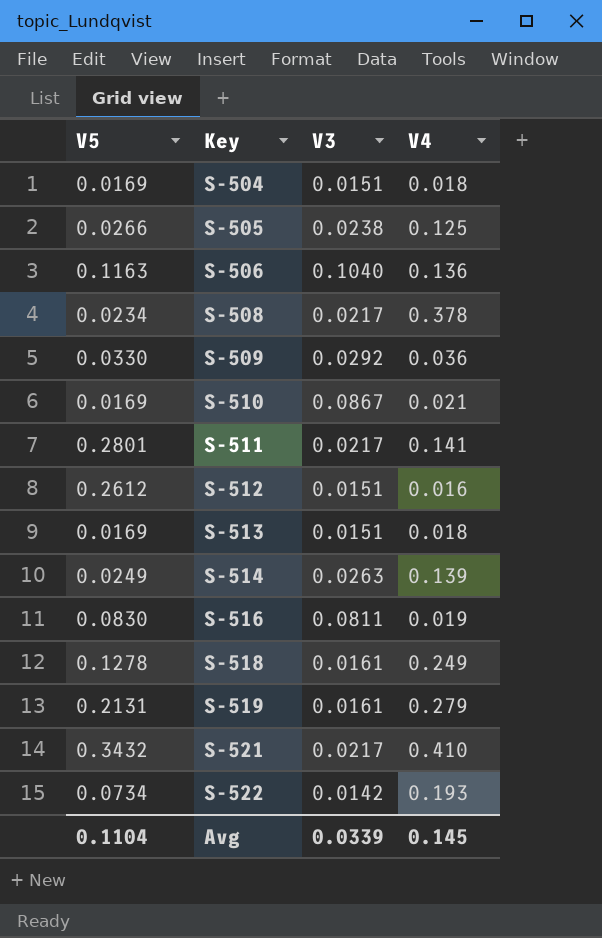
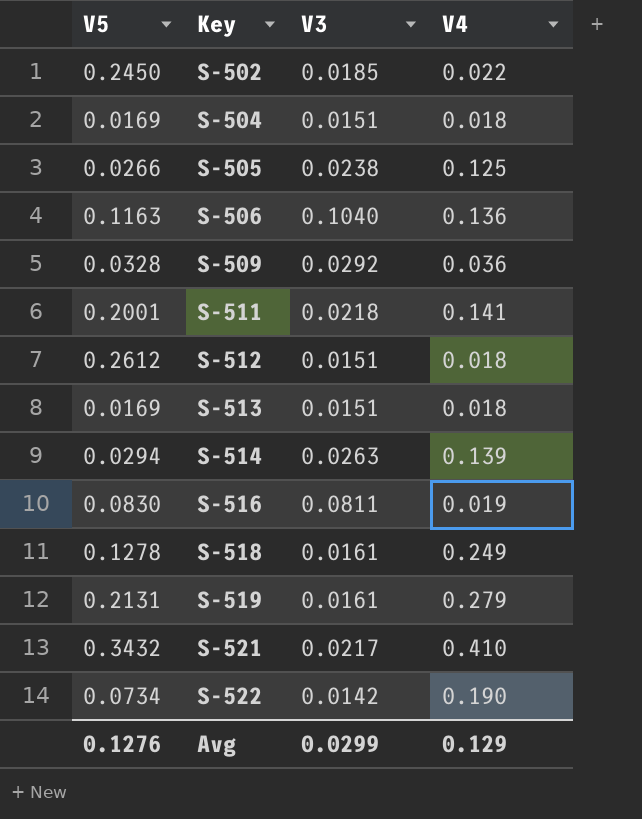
row S-508: 0.0234 | 0.0217 | 0.378 -> none
row S-510: 0.0169 | 0.0867 | 0.021 -> none
row S-502: none -> 0.2450 | 0.0185 | 0.022
S-509 | V5: 0.0330 -> 0.0328
S-511 | V5: 0.2801 -> 0.2001
S-511 | V3: 0.0217 -> 0.0218
S-512 | V4: 0.016 -> 0.018
S-514 | V5: 0.0249 -> 0.0294
S-522 | V4: 0.193 -> 0.190
Avg | V5: 0.1104 -> 0.1276
Avg | V3: 0.0339 -> 0.0299
Avg | V4: 0.145 -> 0.129

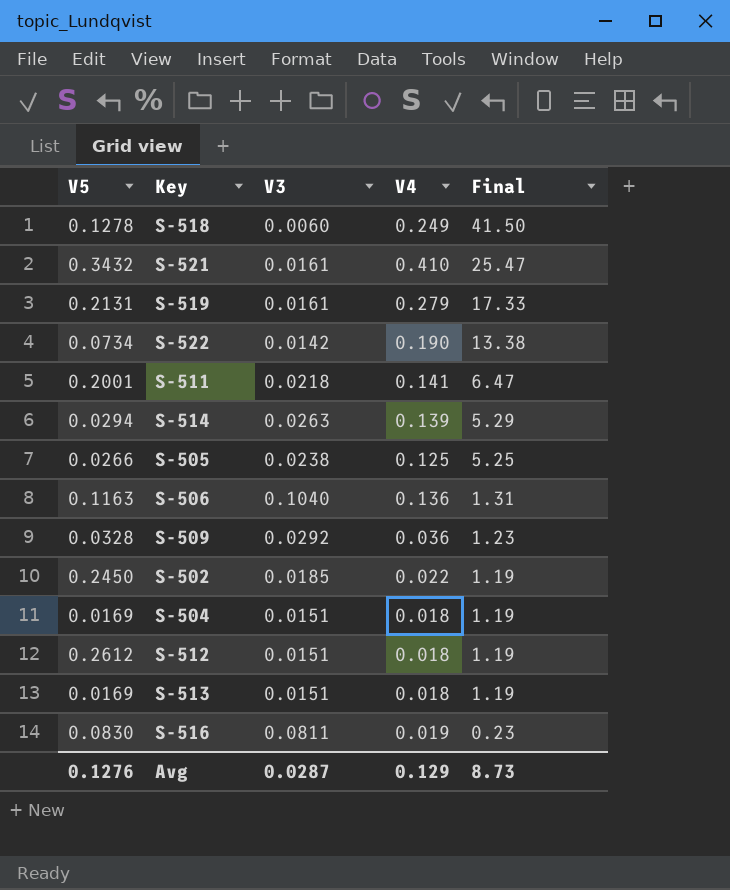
row order: Key ascending -> Final descending
column Final | formula: none -> [V4] / [V3]
S-518 | V3: 0.0161 -> 0.0060
S-521 | V3: 0.0217 -> 0.0161
Avg | V3: 0.0299 -> 0.0287

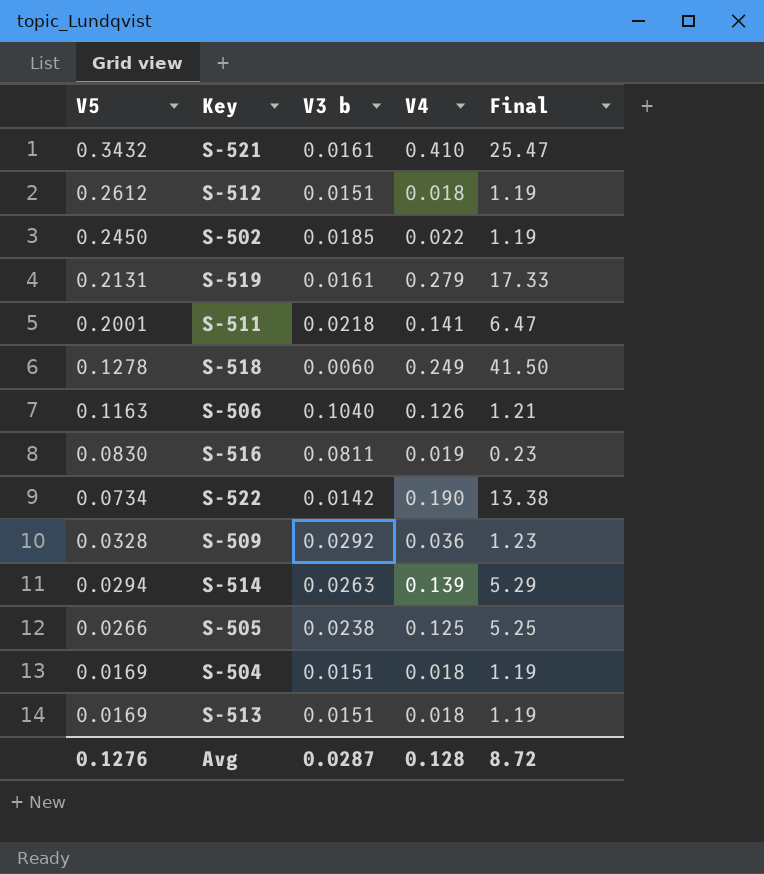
row order: Final descending -> V5 descending
column name: V3 -> V3 b
S-506 | V4: 0.136 -> 0.126
S-506 | Final: 1.31 -> 1.21
Avg | V4: 0.129 -> 0.128
Avg | Final: 8.73 -> 8.72

